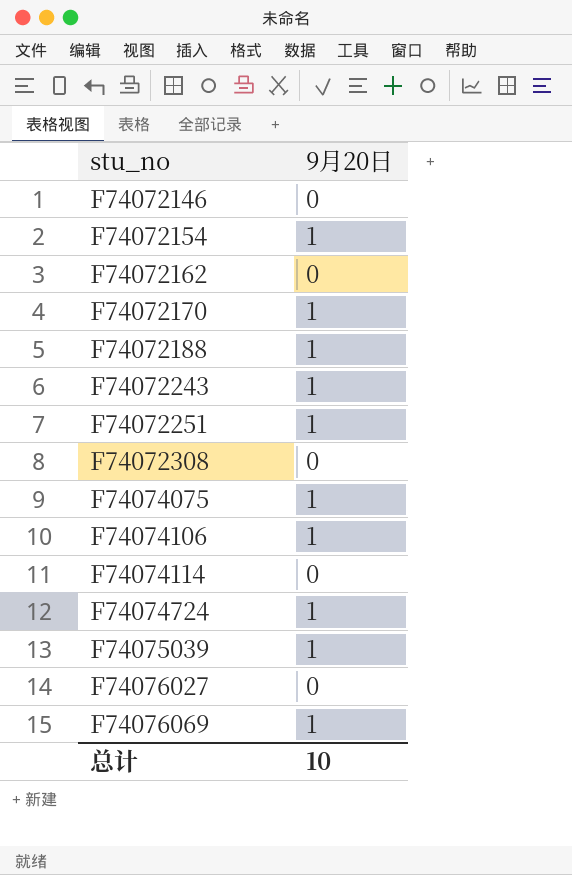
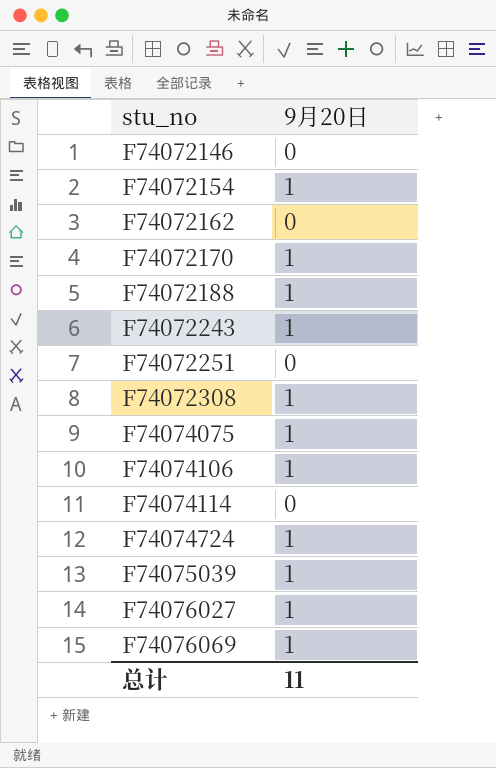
F74072251 | 9月20日: 1 -> 0
F74072308 | 9月20日: 0 -> 1
F74076027 | 9月20日: 0 -> 1
总计 | 9月20日: 10 -> 11

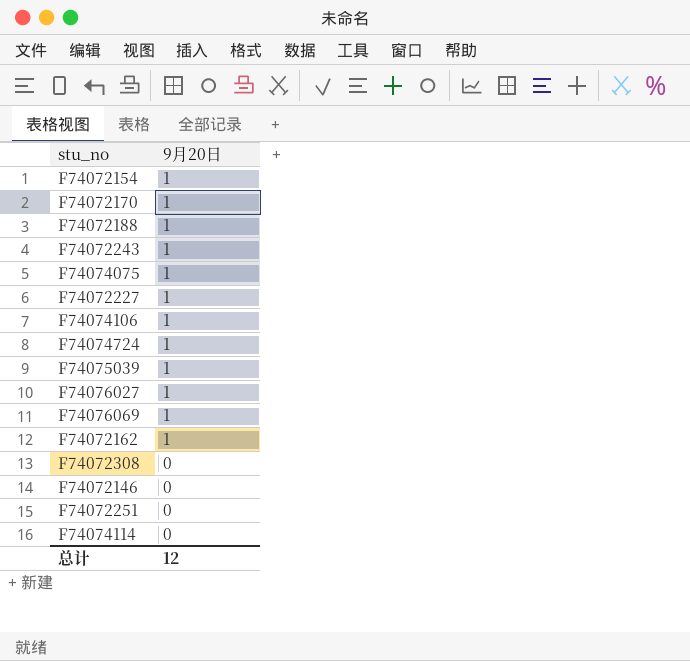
row order: stu_no ascending -> 9月20日 descending
row F74072227: none -> 1
F74072162 | 9月20日: 0 -> 1
F74072308 | 9月20日: 1 -> 0
总计 | 9月20日: 11 -> 12

